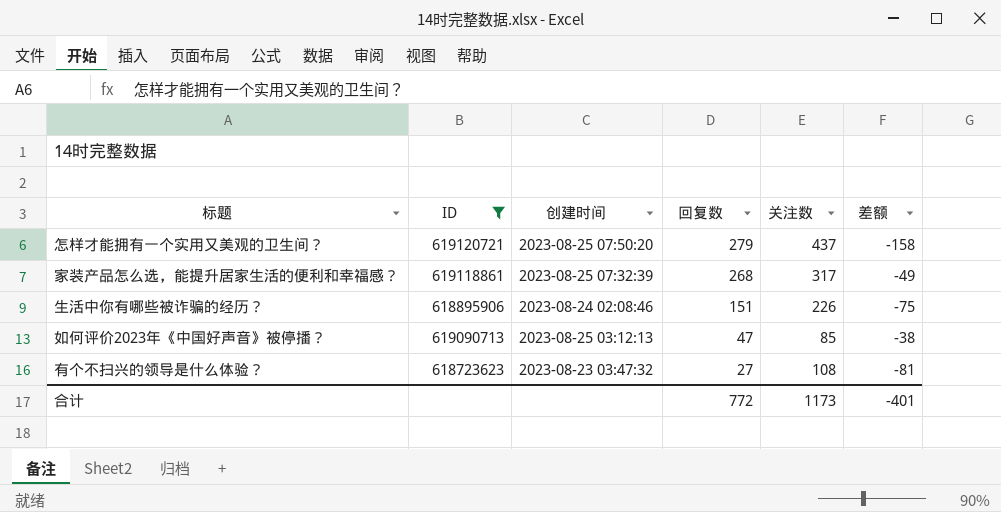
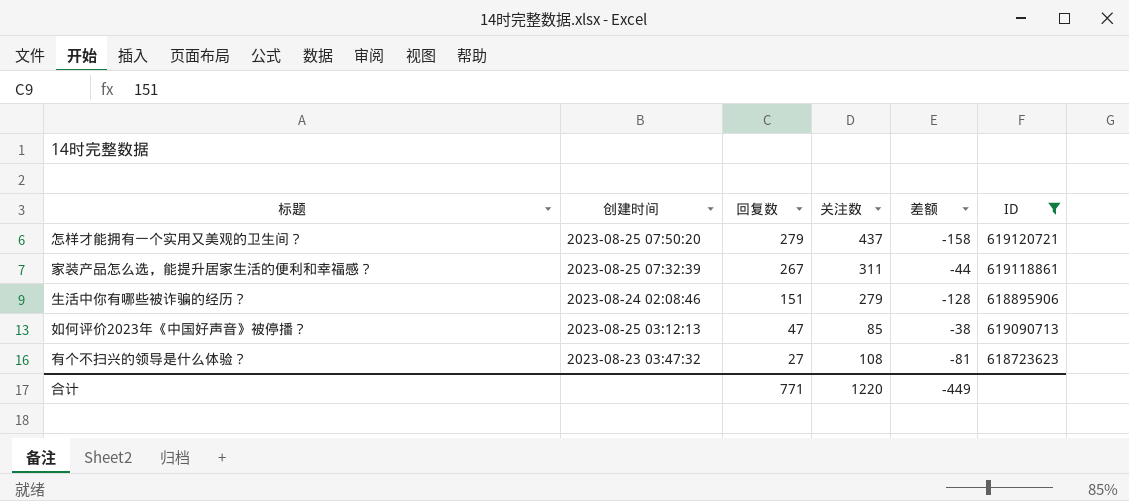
column ID | position: 2 -> 6
家装产品怎么选，能提升居家生活的便利和幸福感？ | 回复数: 268 -> 267
家装产品怎么选，能提升居家生活的便利和幸福感？ | 关注数: 317 -> 311
家装产品怎么选，能提升居家生活的便利和幸福感？ | 差额: -49 -> -44
生活中你有哪些被诈骗的经历？ | 关注数: 226 -> 279
生活中你有哪些被诈骗的经历？ | 差额: -75 -> -128
合计 | 回复数: 772 -> 771
合计 | 关注数: 1173 -> 1220
合计 | 差额: -401 -> -449

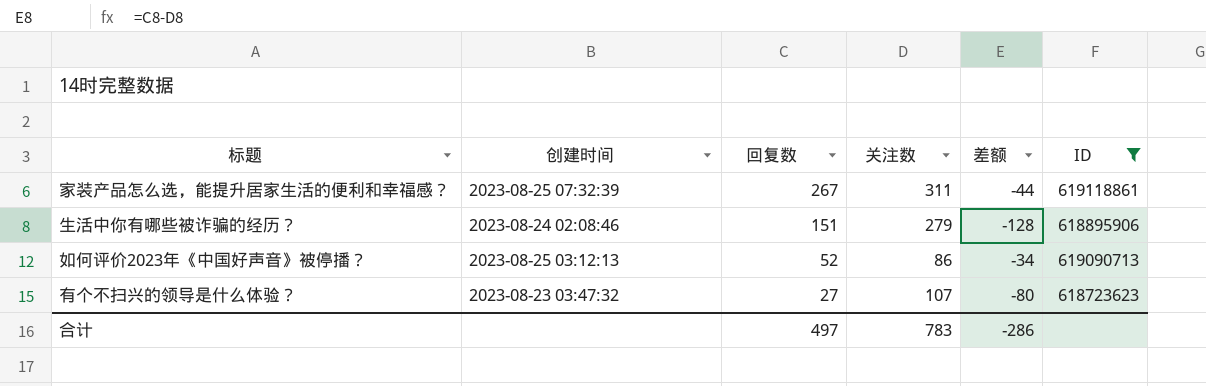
row 怎样才能拥有一个实用又美观的卫生间？: 2023-08-25 07:50:20 | 279 | 437 | -158 | 619120721 -> none
如何评价2023年《中国好声音》被停播？ | 回复数: 47 -> 52
如何评价2023年《中国好声音》被停播？ | 关注数: 85 -> 86
如何评价2023年《中国好声音》被停播？ | 差额: -38 -> -34
有个不扫兴的领导是什么体验？ | 关注数: 108 -> 107
有个不扫兴的领导是什么体验？ | 差额: -81 -> -80
合计 | 回复数: 771 -> 497
合计 | 关注数: 1220 -> 783
合计 | 差额: -449 -> -286

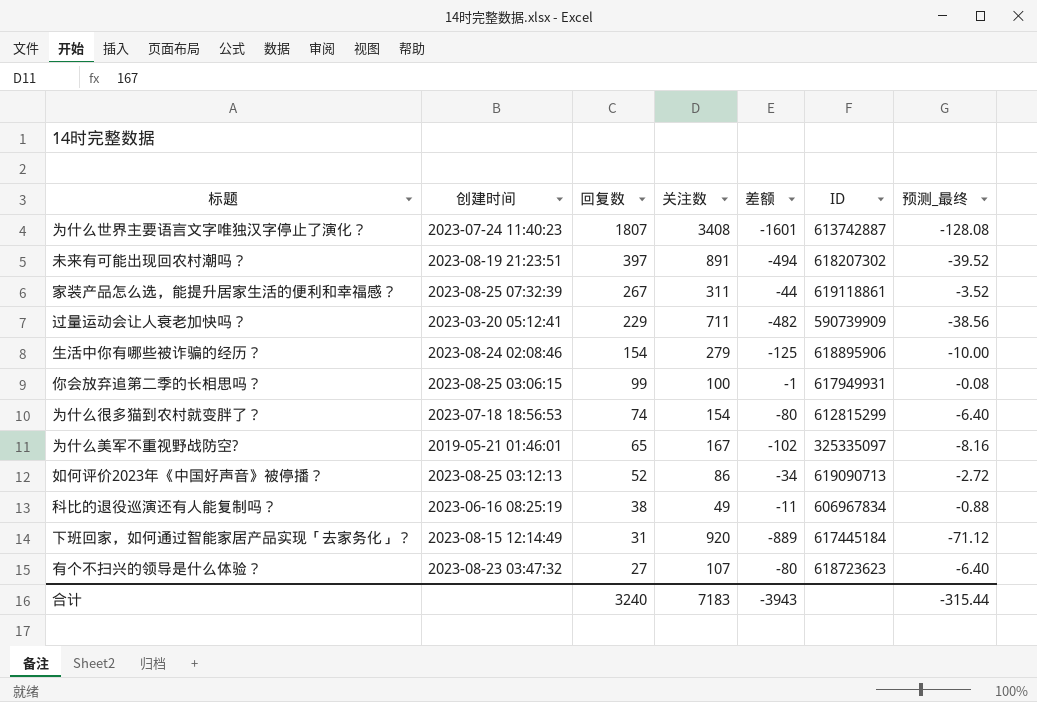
filter: ID >= 618723623 -> none
column 预测_最终 | formula: none -> [差额] * 0.08
生活中你有哪些被诈骗的经历？ | 回复数: 151 -> 154
生活中你有哪些被诈骗的经历？ | 差额: -128 -> -125
合计 | 回复数: 497 -> 3240
合计 | 关注数: 783 -> 7183
合计 | 差额: -286 -> -3943

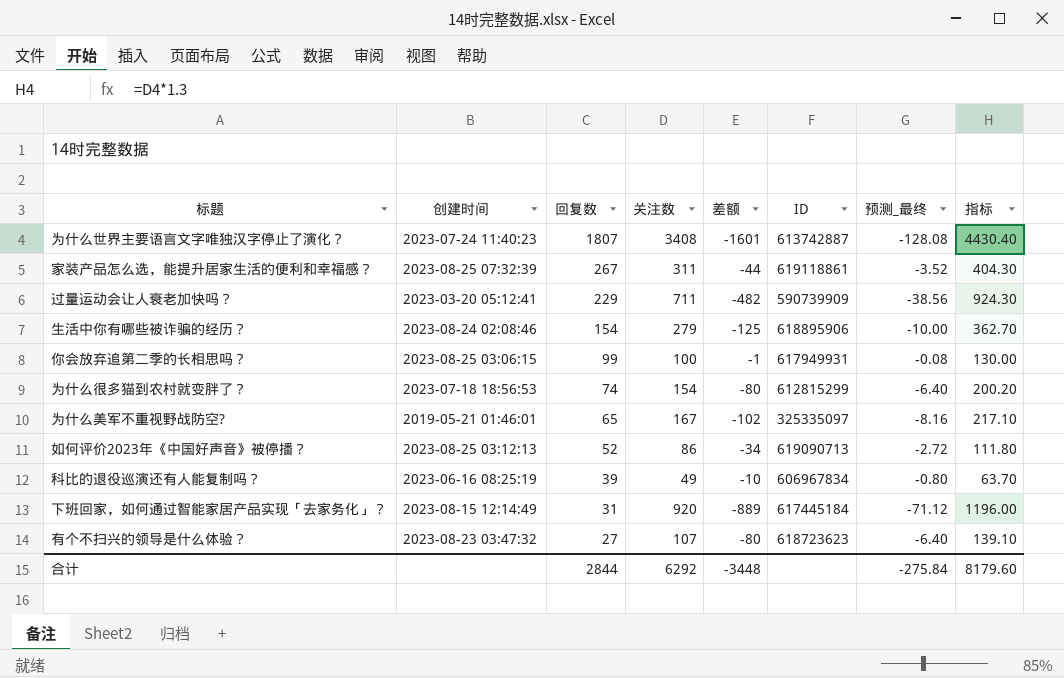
column 指标 | formula: none -> [关注数] * 1.3
row 未来有可能出现回农村潮吗？: 2023-08-19 21:23:51 | 397 | 891 | -494 | 618207302 | -39.52 -> none
科比的退役巡演还有人能复制吗？ | 回复数: 38 -> 39
科比的退役巡演还有人能复制吗？ | 差额: -11 -> -10
科比的退役巡演还有人能复制吗？ | 预测_最终: -0.88 -> -0.80
合计 | 回复数: 3240 -> 2844
合计 | 关注数: 7183 -> 6292
合计 | 差额: -3943 -> -3448
合计 | 预测_最终: -315.44 -> -275.84

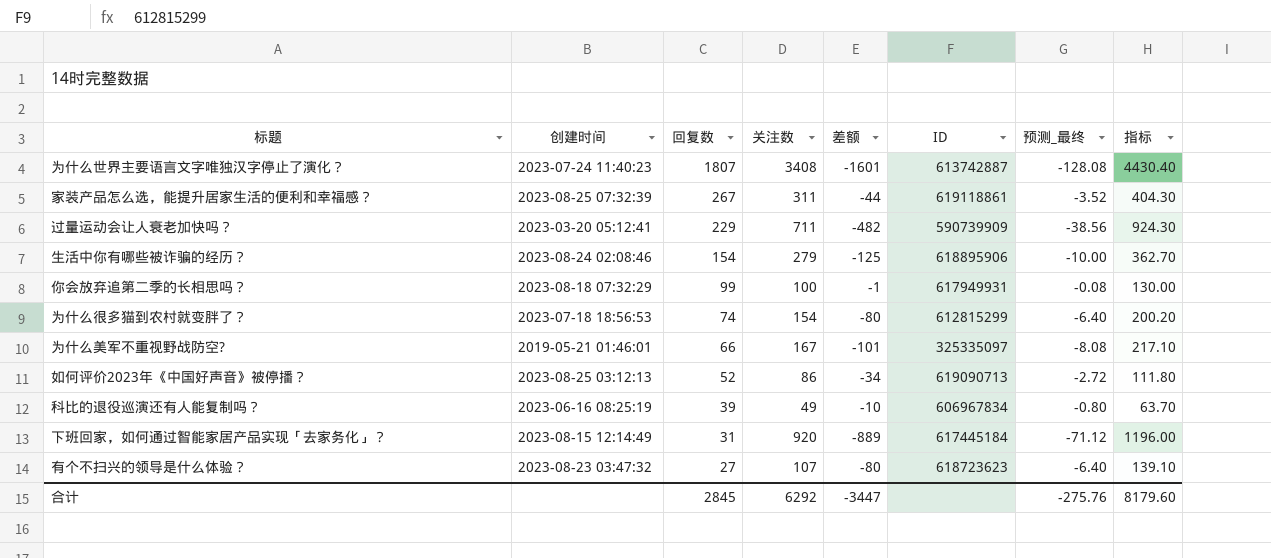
你会放弃追第二季的长相思吗？ | 创建时间: 2023-08-25 03:06:15 -> 2023-08-18 07:32:29
为什么美军不重视野战防空? | 回复数: 65 -> 66
为什么美军不重视野战防空? | 差额: -102 -> -101
为什么美军不重视野战防空? | 预测_最终: -8.16 -> -8.08
合计 | 回复数: 2844 -> 2845
合计 | 差额: -3448 -> -3447
合计 | 预测_最终: -275.84 -> -275.76

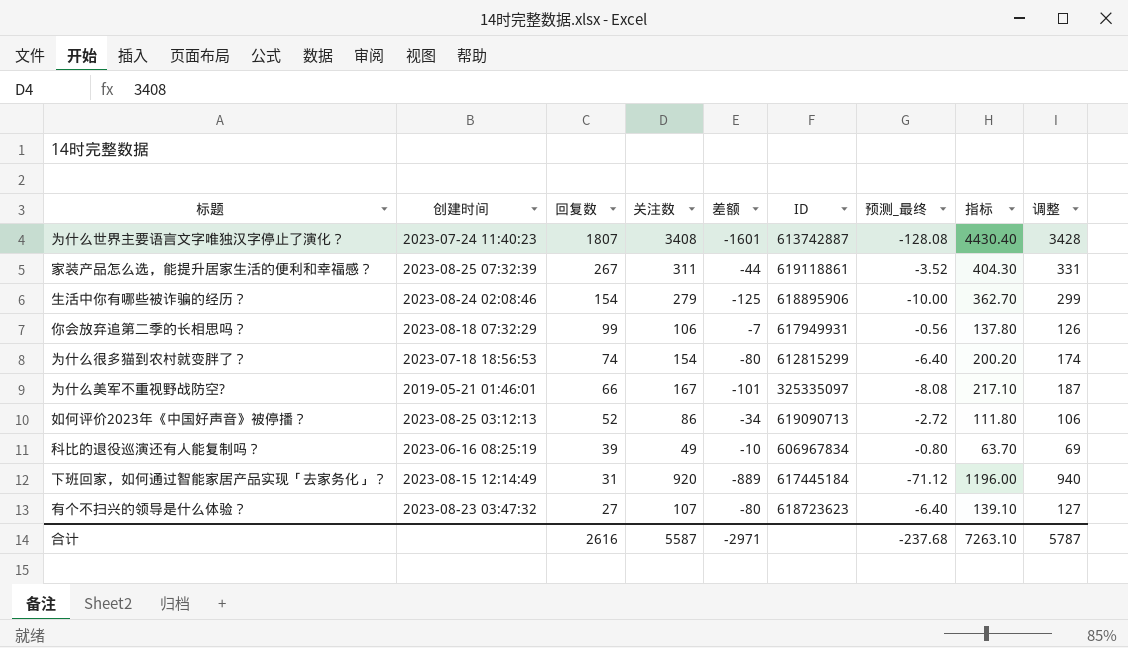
column 调整 | formula: none -> [关注数] + 20
row 过量运动会让人衰老加快吗？: 2023-03-20 05:12:41 | 229 | 711 | -482 | 590739909 | -38.56 | 924.30 -> none
你会放弃追第二季的长相思吗？ | 关注数: 100 -> 106
你会放弃追第二季的长相思吗？ | 差额: -1 -> -7
你会放弃追第二季的长相思吗？ | 预测_最终: -0.08 -> -0.56
你会放弃追第二季的长相思吗？ | 指标: 130.00 -> 137.80
合计 | 回复数: 2845 -> 2616
合计 | 关注数: 6292 -> 5587
合计 | 差额: -3447 -> -2971
合计 | 预测_最终: -275.76 -> -237.68
合计 | 指标: 8179.60 -> 7263.10

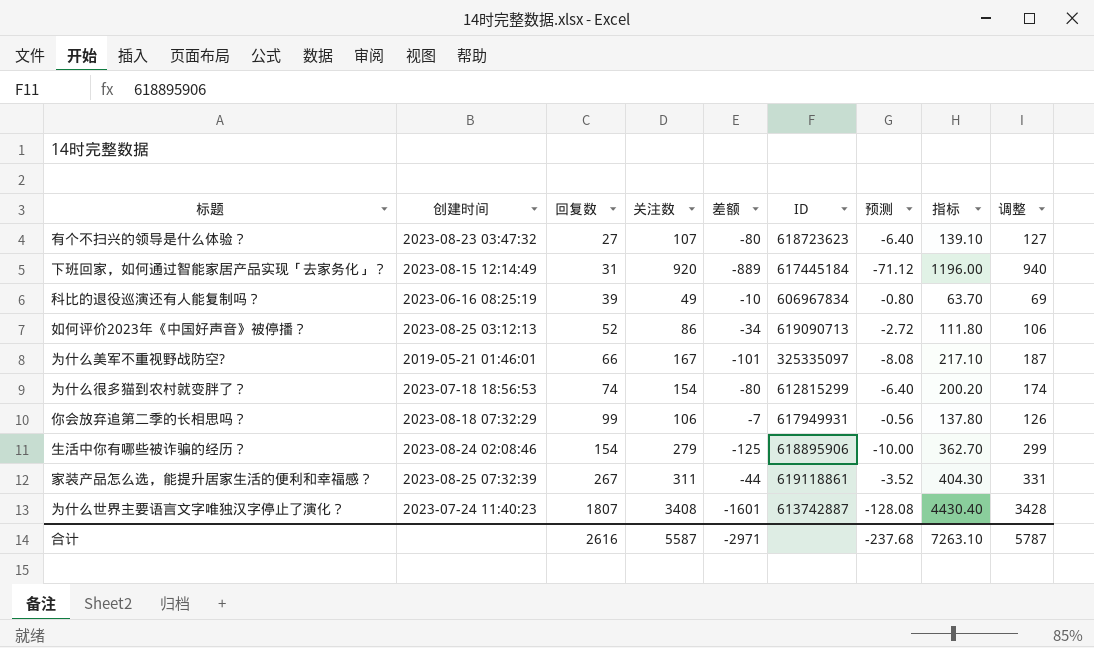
row order: 回复数 descending -> 回复数 ascending
column name: 预测_最终 -> 预测

